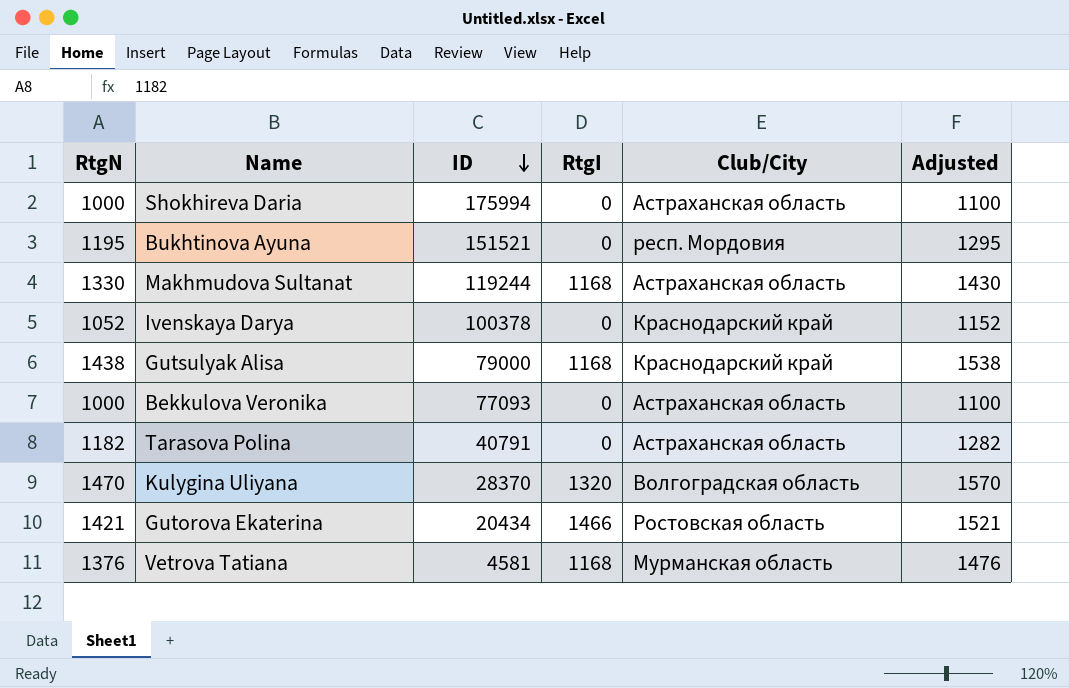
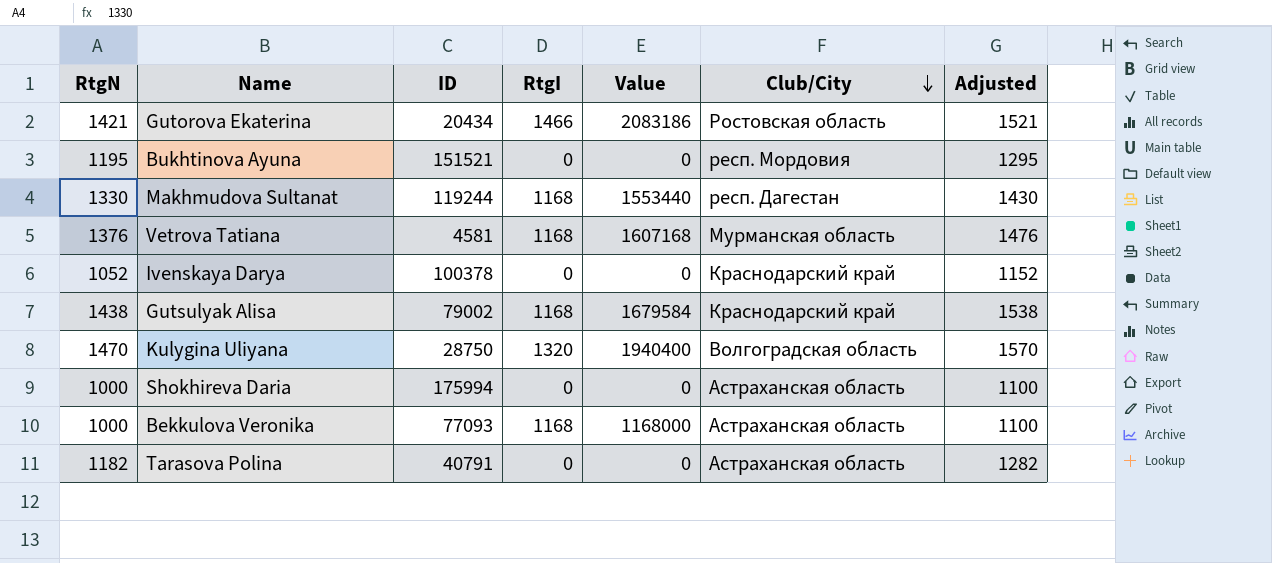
row order: ID descending -> Club/City descending
column Value | formula: none -> [RtgN] * [RtgI]
Makhmudova Sultanat | Club/City: Астраханская область -> респ. Дагестан
Gutsulyak Alisa | ID: 79000 -> 79002
Kulygina Uliyana | ID: 28370 -> 28750
Bekkulova Veronika | RtgI: 0 -> 1168

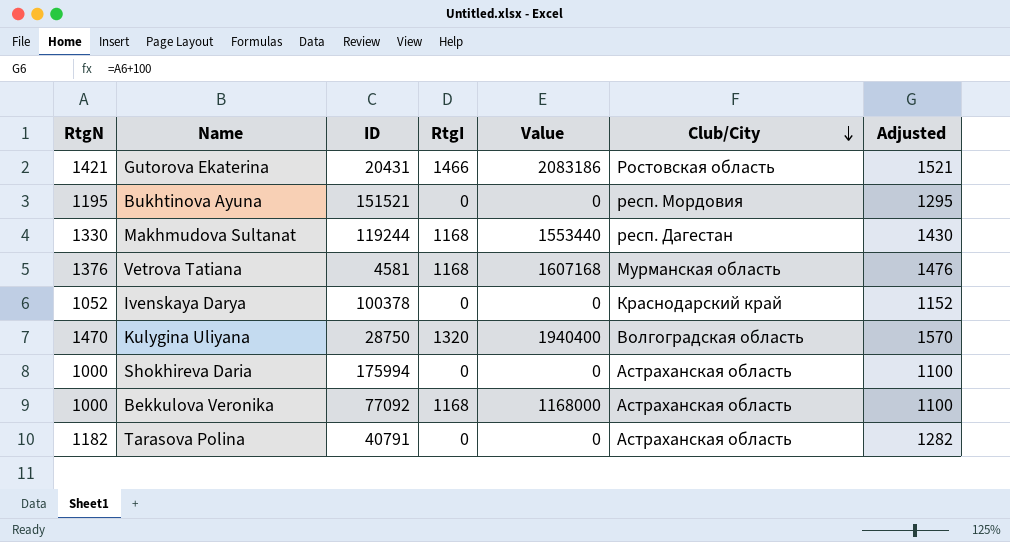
row Gutsulyak Alisa: 1438 | 79002 | 1168 | 1679584 | Краснодарский край | 1538 -> none
Gutorova Ekaterina | ID: 20434 -> 20431
Bekkulova Veronika | ID: 77093 -> 77092

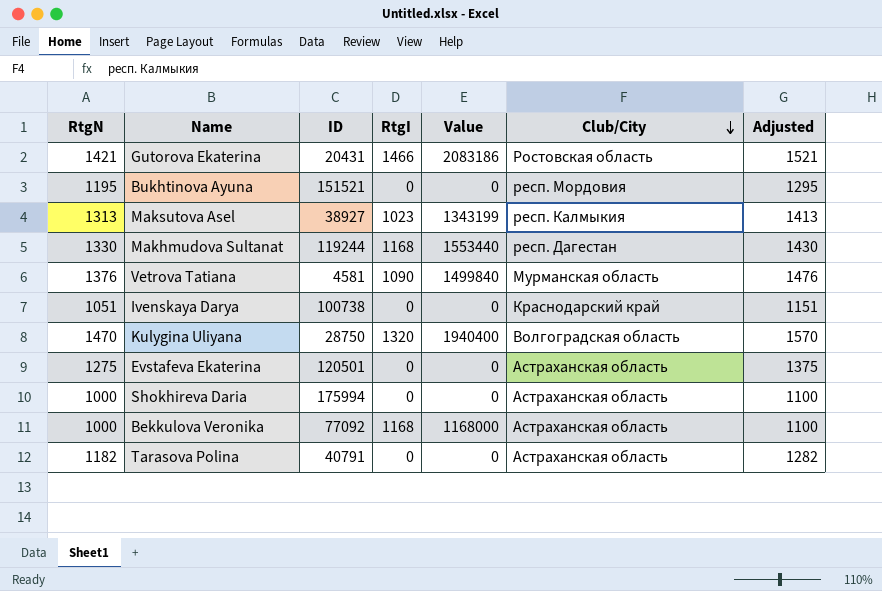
row Maksutova Asel: none -> 1313 | 38927 | 1023 | 1343199 | респ. Калмыкия | 1413
Vetrova Tatiana | RtgI: 1168 -> 1090
Vetrova Tatiana | Value: 1607168 -> 1499840
Ivenskaya Darya | RtgN: 1052 -> 1051
Ivenskaya Darya | ID: 100378 -> 100738
Ivenskaya Darya | Adjusted: 1152 -> 1151
row Evstafeva Ekaterina: none -> 1275 | 120501 | 0 | 0 | Астраханская область | 1375

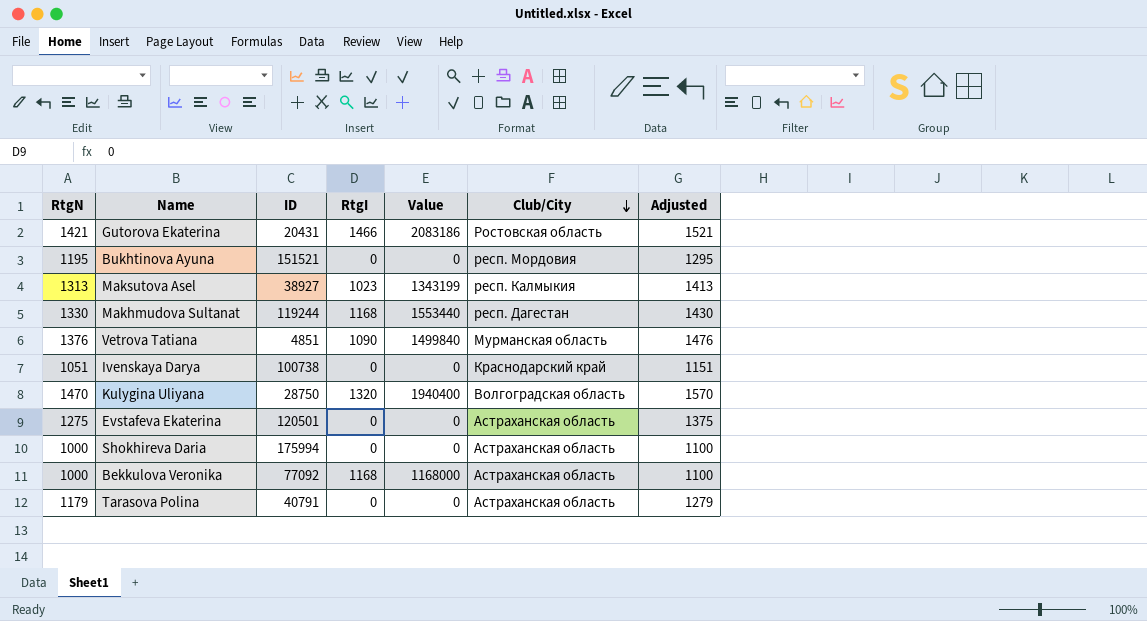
Vetrova Tatiana | ID: 4581 -> 4851
Tarasova Polina | RtgN: 1182 -> 1179
Tarasova Polina | Adjusted: 1282 -> 1279

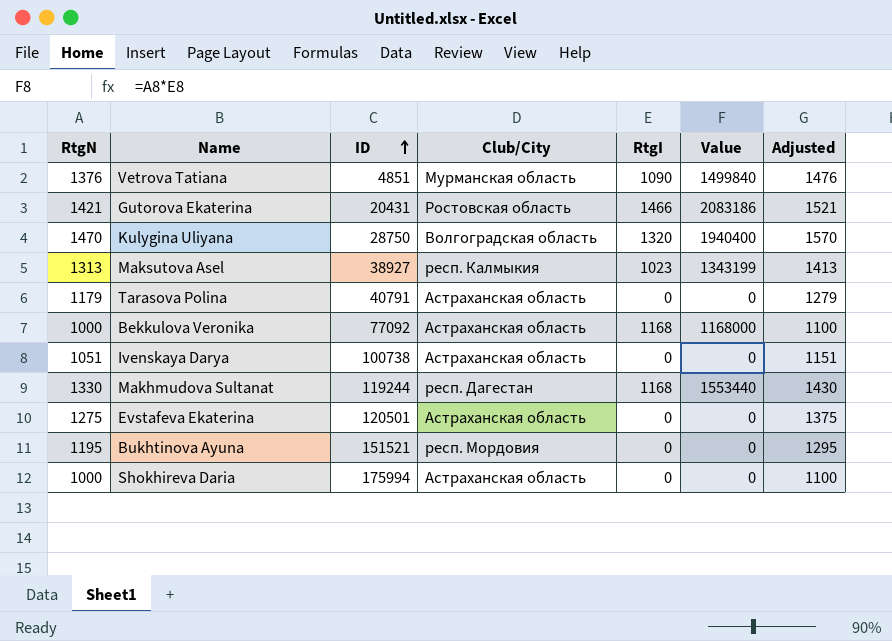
row order: Club/City descending -> ID ascending
column Club/City | position: 6 -> 4
Ivenskaya Darya | Club/City: Краснодарский край -> Астраханская область

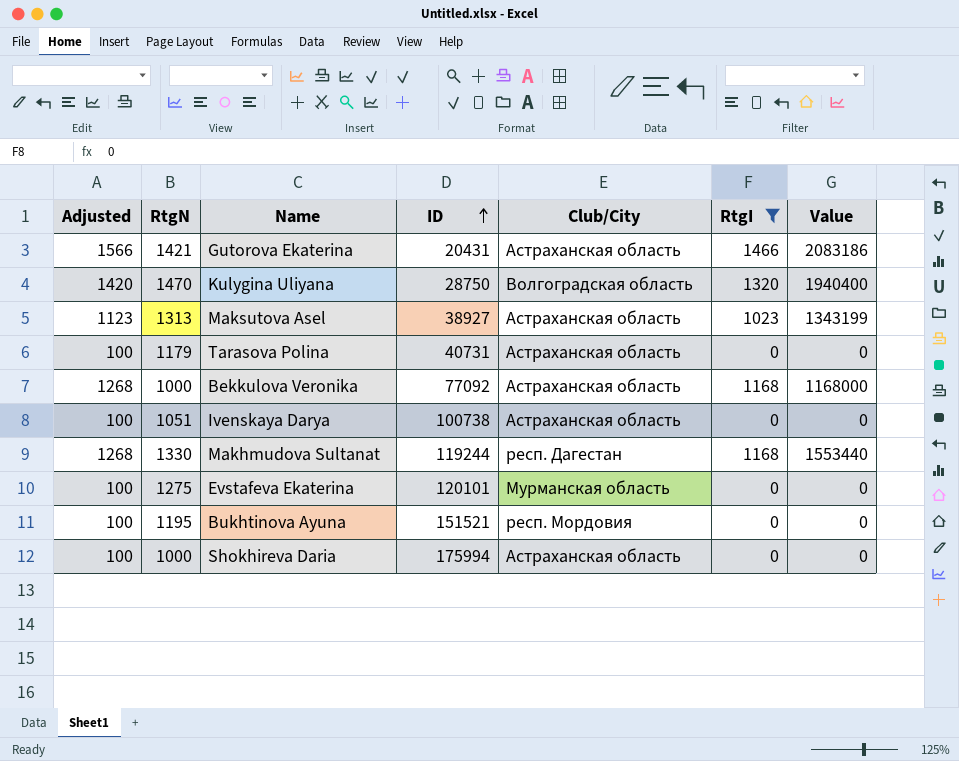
filter: none -> RtgI != 1090
column Adjusted | formula: [RtgN] + 100 -> [RtgI] + 100
column Adjusted | position: 7 -> 1
Gutorova Ekaterina | Club/City: Ростовская область -> Астраханская область
Maksutova Asel | Club/City: респ. Калмыкия -> Астраханская область
Tarasova Polina | ID: 40791 -> 40731
Evstafeva Ekaterina | ID: 120501 -> 120101
Evstafeva Ekaterina | Club/City: Астраханская область -> Мурманская область

